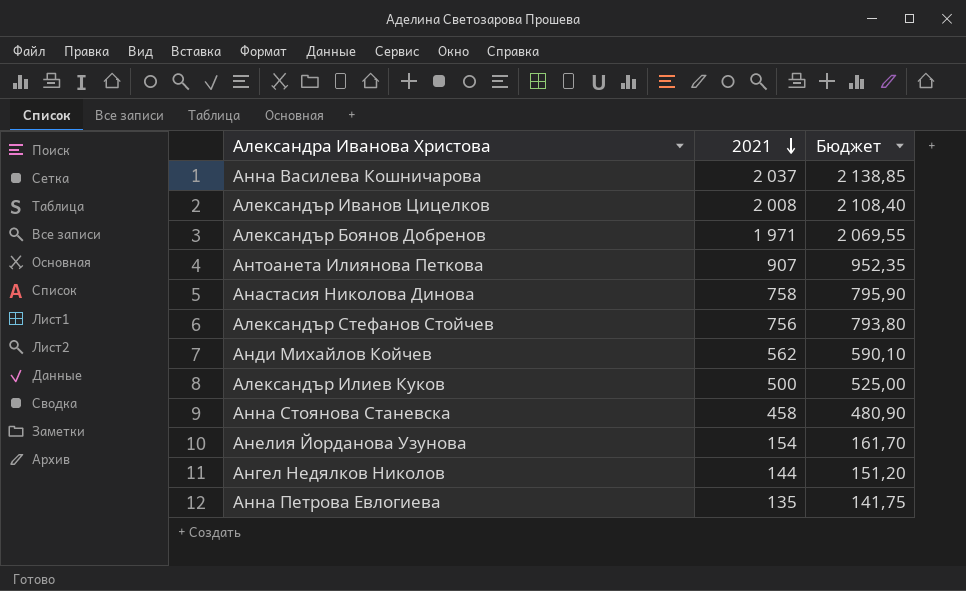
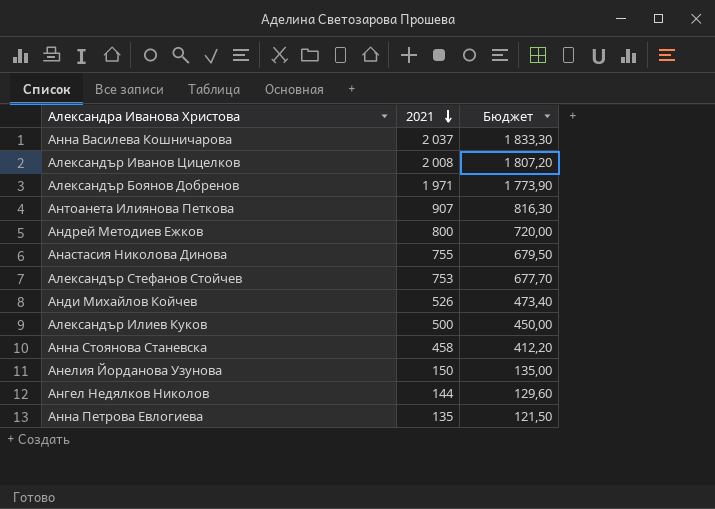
column Бюджет | formula: [2021] * 1,05 -> [2021] * 0,9
row Андрей Методиев Ежков: none -> 800 | 720,00
Анастасия Николова Динова | 2021: 758 -> 755
Александър Стефанов Стойчев | 2021: 756 -> 753
Анди Михайлов Койчев | 2021: 562 -> 526
Анелия Йорданова Узунова | 2021: 154 -> 150

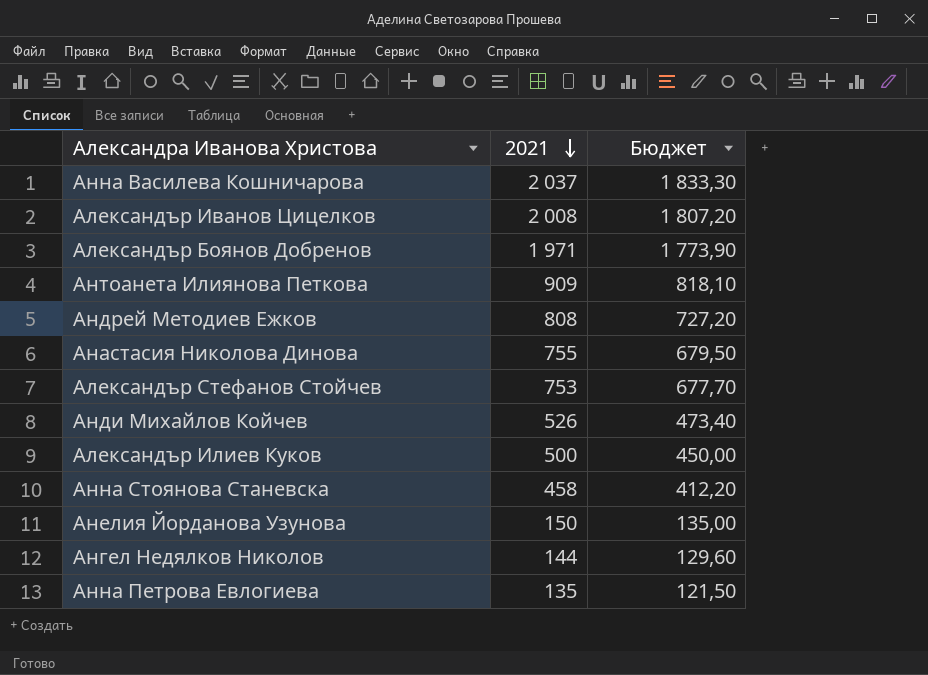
Антоанета Илиянова Петкова | 2021: 907 -> 909
Антоанета Илиянова Петкова | Бюджет: 816,30 -> 818,10
Андрей Методиев Ежков | 2021: 800 -> 808
Андрей Методиев Ежков | Бюджет: 720,00 -> 727,20

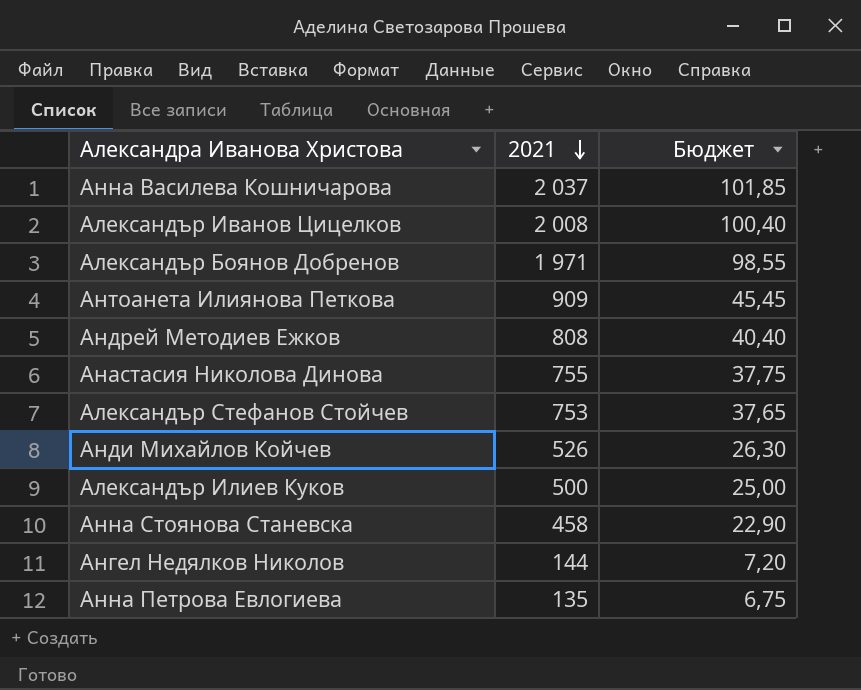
column Бюджет | formula: [2021] * 0,9 -> [2021] * 0,05
row Анелия Йорданова Узунова: 150 | 135,00 -> none

